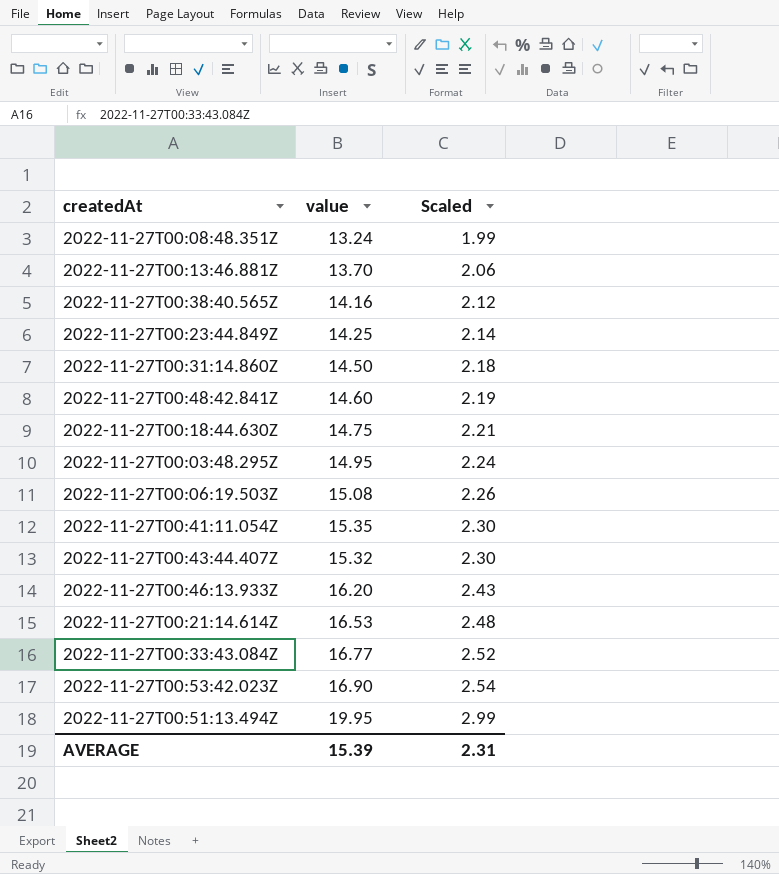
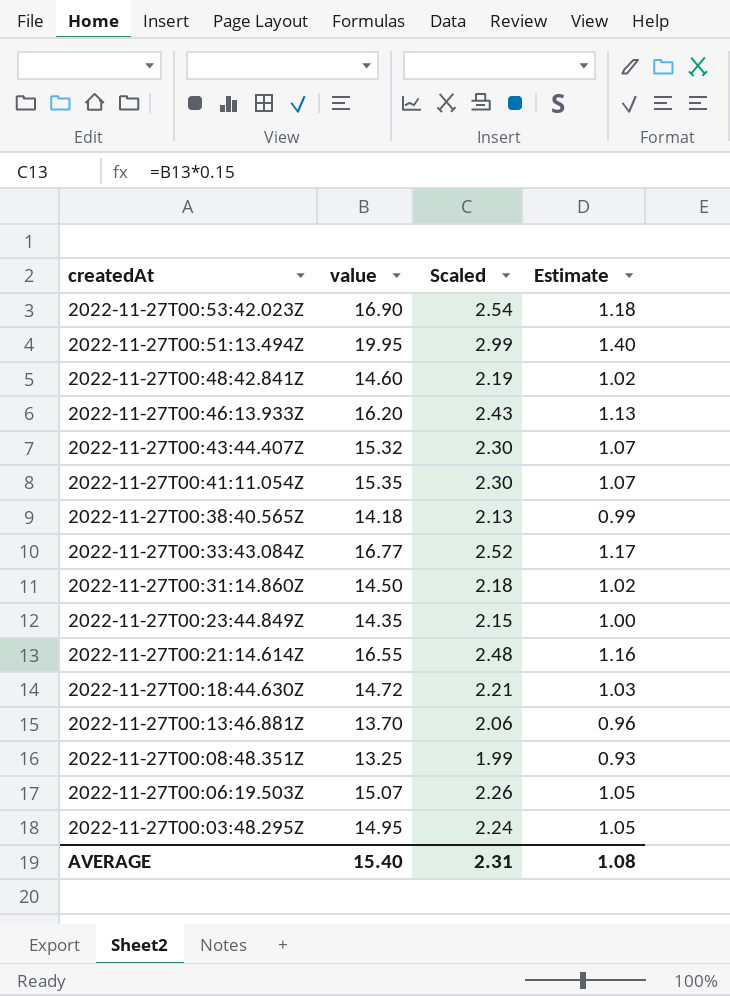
row order: Scaled ascending -> createdAt descending
column Estimate | formula: none -> [value] * 0.07
2022-11-27T00:38:40.565Z | value: 14.16 -> 14.18
2022-11-27T00:38:40.565Z | Scaled: 2.12 -> 2.13
2022-11-27T00:23:44.849Z | value: 14.25 -> 14.35
2022-11-27T00:23:44.849Z | Scaled: 2.14 -> 2.15
2022-11-27T00:21:14.614Z | value: 16.53 -> 16.55
2022-11-27T00:18:44.630Z | value: 14.75 -> 14.72
2022-11-27T00:08:48.351Z | value: 13.24 -> 13.25
2022-11-27T00:06:19.503Z | value: 15.08 -> 15.07
AVERAGE | value: 15.39 -> 15.40

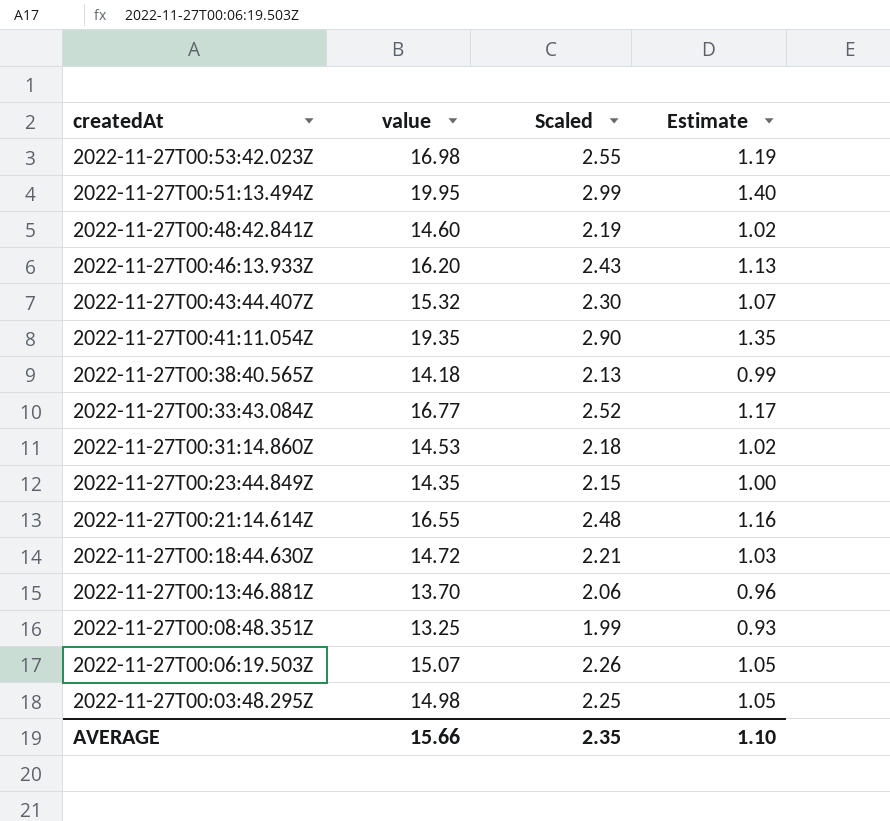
2022-11-27T00:53:42.023Z | value: 16.90 -> 16.98
2022-11-27T00:53:42.023Z | Scaled: 2.54 -> 2.55
2022-11-27T00:53:42.023Z | Estimate: 1.18 -> 1.19
2022-11-27T00:41:11.054Z | value: 15.35 -> 19.35
2022-11-27T00:41:11.054Z | Scaled: 2.30 -> 2.90
2022-11-27T00:41:11.054Z | Estimate: 1.07 -> 1.35
2022-11-27T00:31:14.860Z | value: 14.50 -> 14.53
2022-11-27T00:03:48.295Z | value: 14.95 -> 14.98
2022-11-27T00:03:48.295Z | Scaled: 2.24 -> 2.25
AVERAGE | value: 15.40 -> 15.66
AVERAGE | Scaled: 2.31 -> 2.35
AVERAGE | Estimate: 1.08 -> 1.10

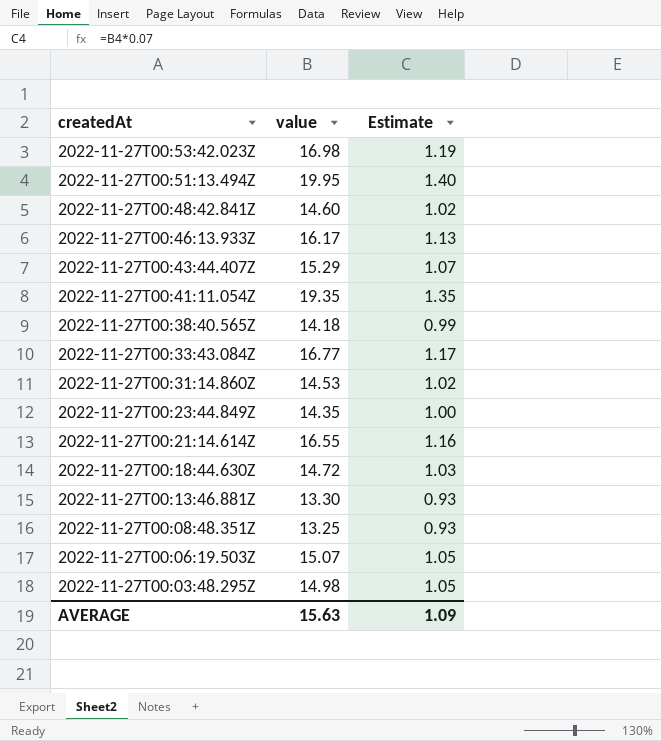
column Scaled | formula: [value] * 0.15 -> none
2022-11-27T00:46:13.933Z | value: 16.20 -> 16.17
2022-11-27T00:43:44.407Z | value: 15.32 -> 15.29
2022-11-27T00:13:46.881Z | value: 13.70 -> 13.30
2022-11-27T00:13:46.881Z | Estimate: 0.96 -> 0.93
AVERAGE | value: 15.66 -> 15.63
AVERAGE | Estimate: 1.10 -> 1.09

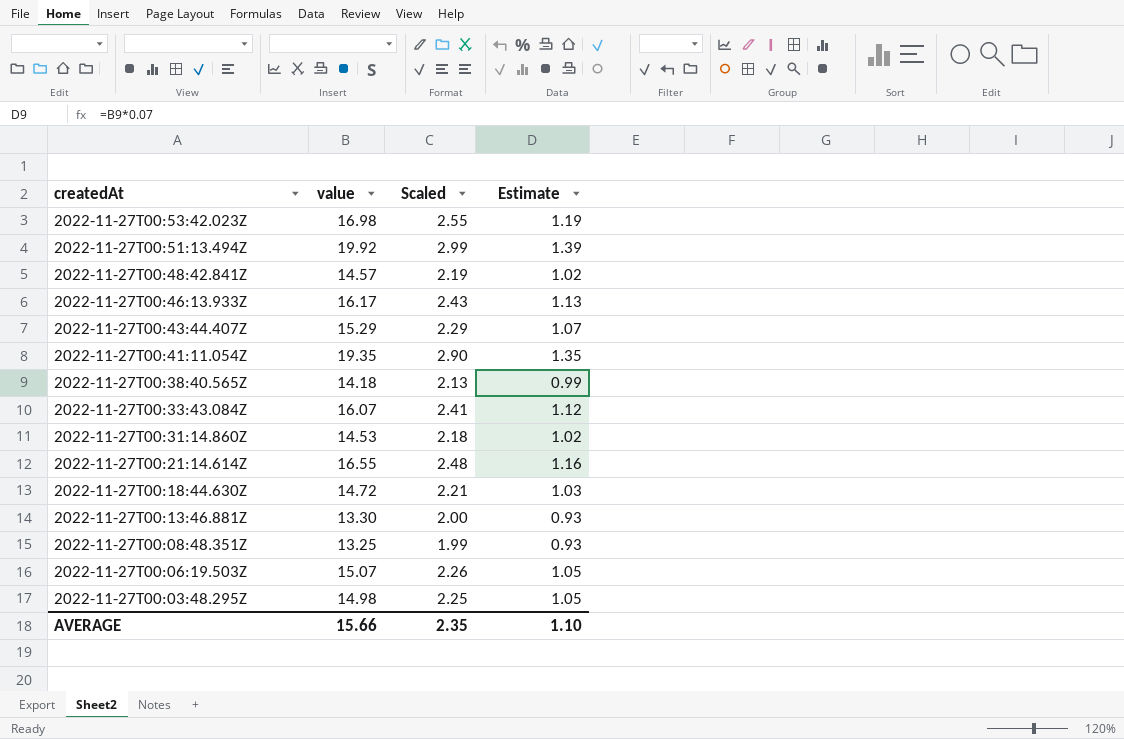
column Scaled | formula: none -> [value] * 0.15
row 2022-11-27T00:23:44.849Z: 14.35 | 1.00 -> none
2022-11-27T00:51:13.494Z | value: 19.95 -> 19.92
2022-11-27T00:51:13.494Z | Estimate: 1.40 -> 1.39
2022-11-27T00:48:42.841Z | value: 14.60 -> 14.57
2022-11-27T00:33:43.084Z | value: 16.77 -> 16.07
2022-11-27T00:33:43.084Z | Estimate: 1.17 -> 1.12
AVERAGE | value: 15.63 -> 15.66
AVERAGE | Estimate: 1.09 -> 1.10

